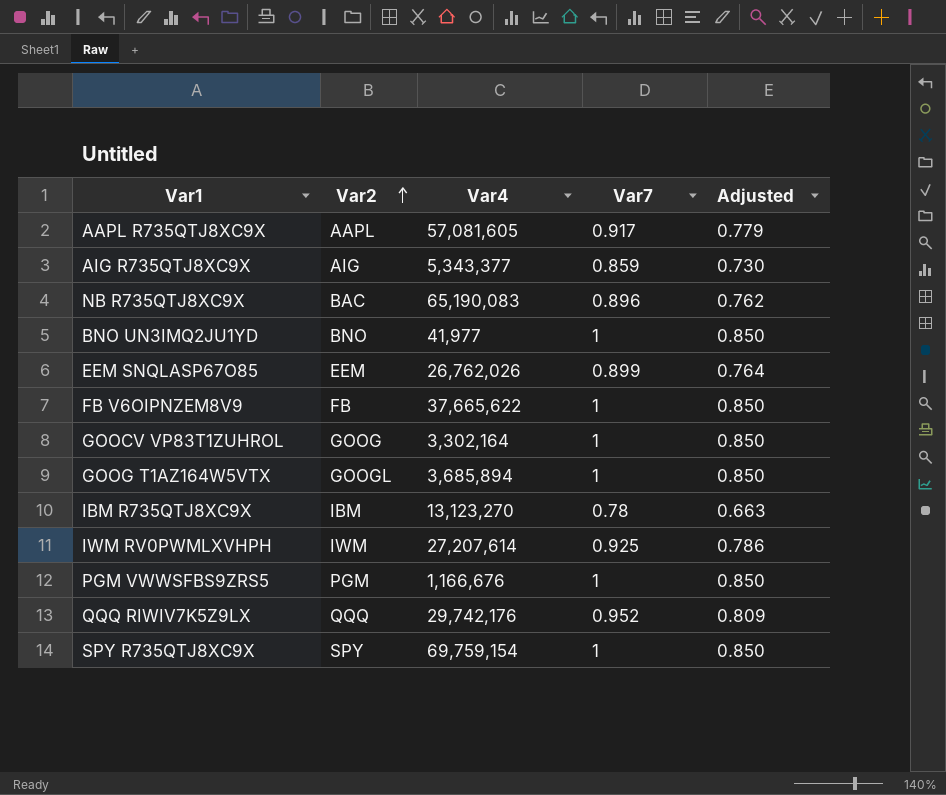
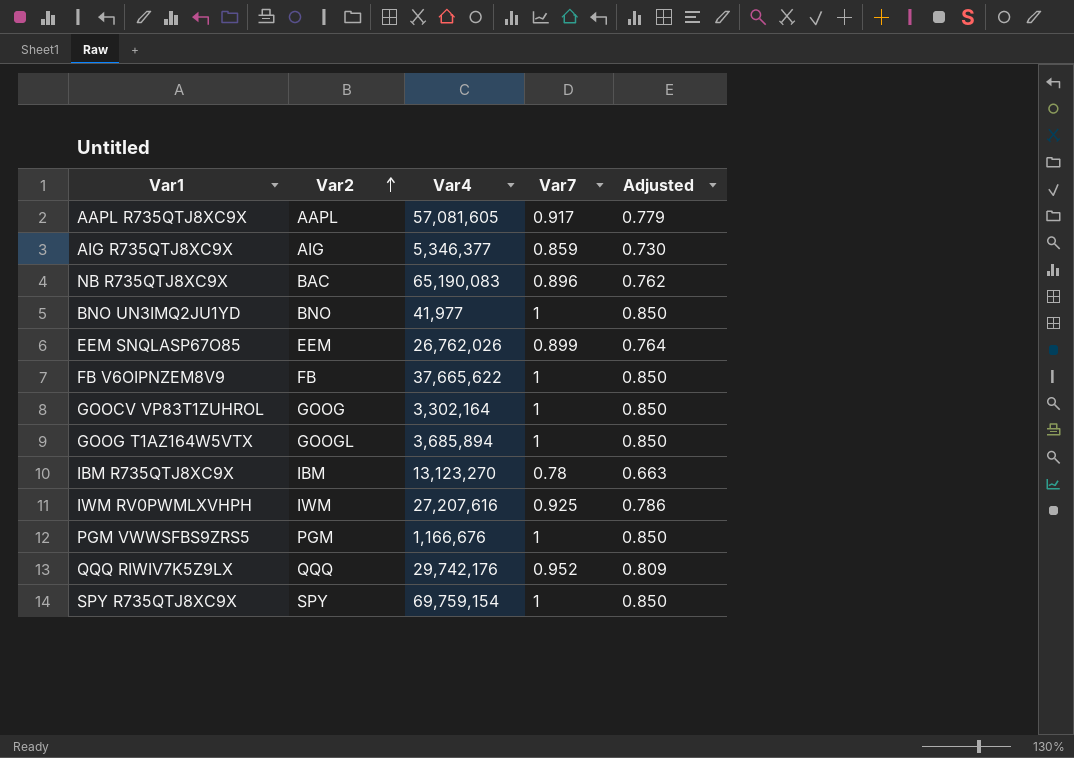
AIG R735QTJ8XC9X | Var4: 5,343,377 -> 5,346,377
IWM RV0PWMLXVHPH | Var4: 27,207,614 -> 27,207,616

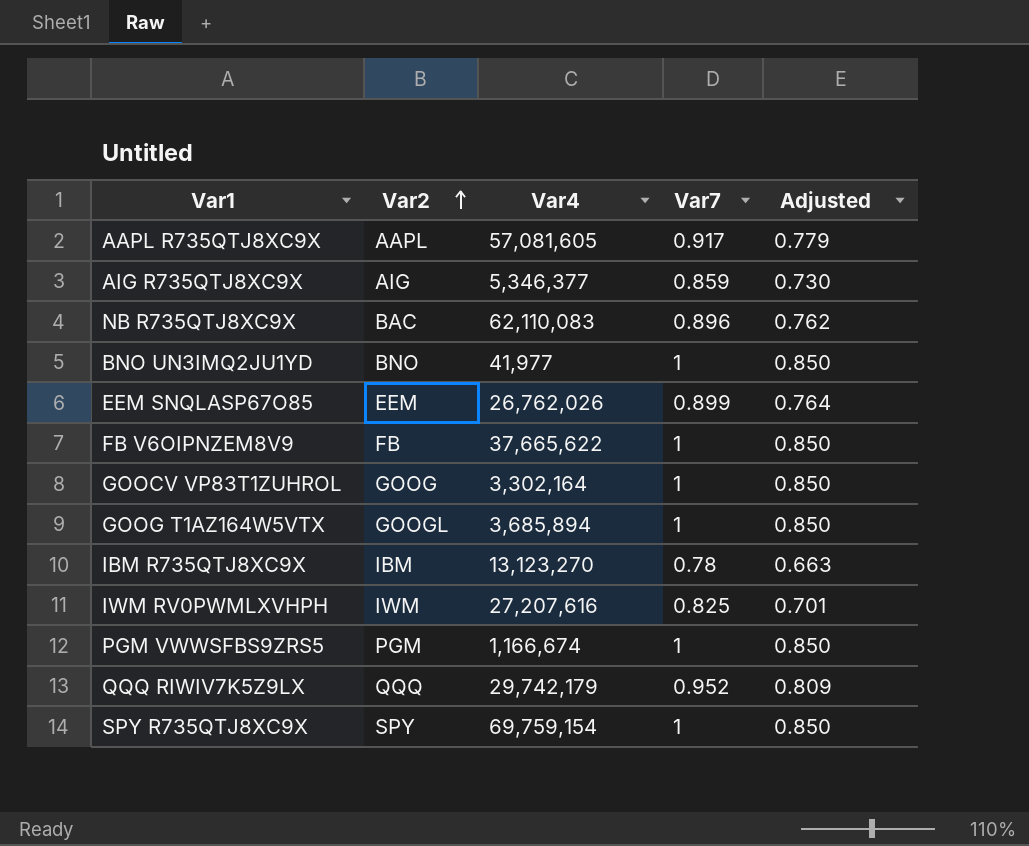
NB R735QTJ8XC9X | Var4: 65,190,083 -> 62,110,083
IWM RV0PWMLXVHPH | Var7: 0.925 -> 0.825
IWM RV0PWMLXVHPH | Adjusted: 0.786 -> 0.701
PGM VWWSFBS9ZRS5 | Var4: 1,166,676 -> 1,166,674
QQQ RIWIV7K5Z9LX | Var4: 29,742,176 -> 29,742,179

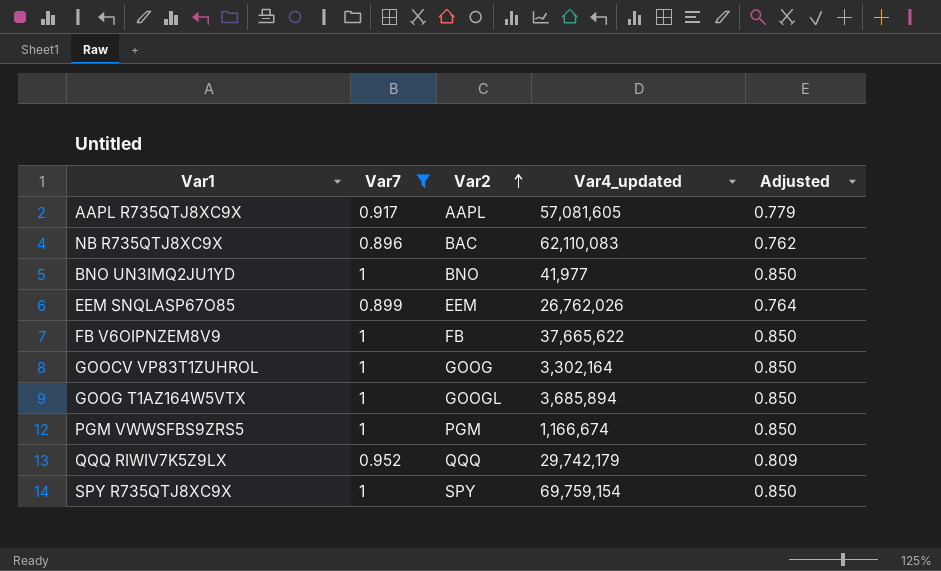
filter: none -> Var7 >= 0.896
column Var7 | position: 4 -> 2
column name: Var4 -> Var4_updated

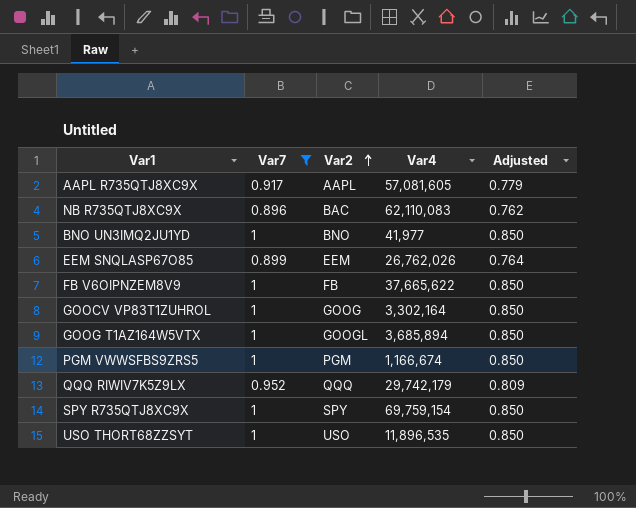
column name: Var4_updated -> Var4
row USO THORT68ZZSYT: none -> 1 | USO | 11,896,535 | 0.850

